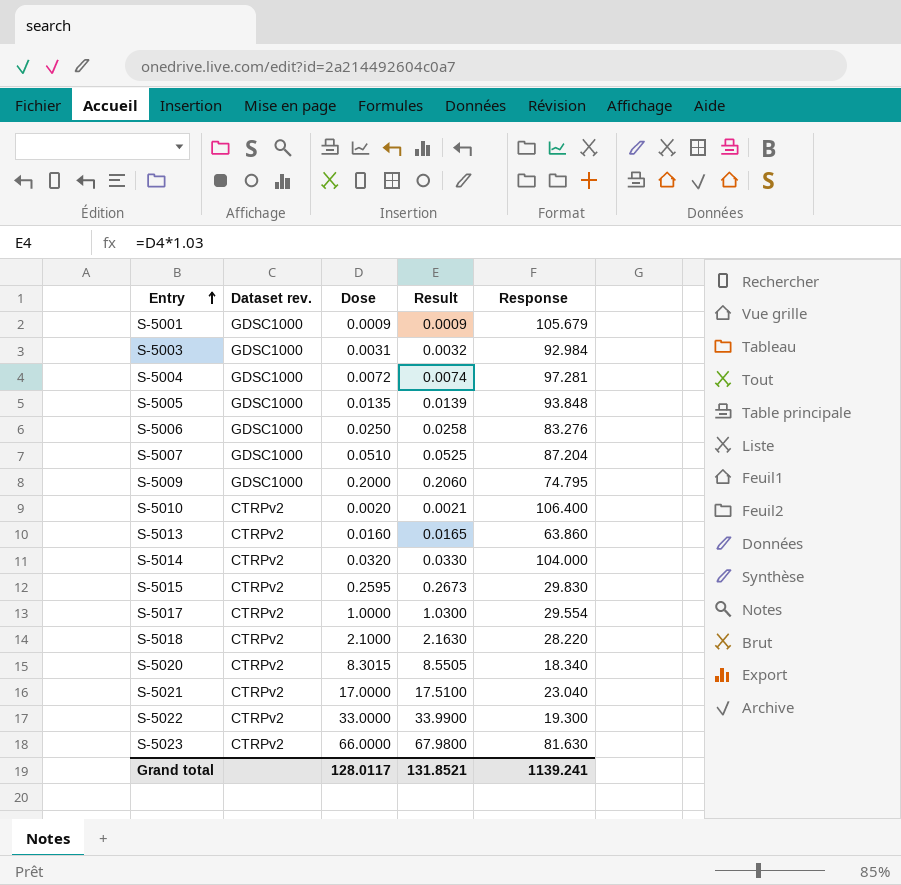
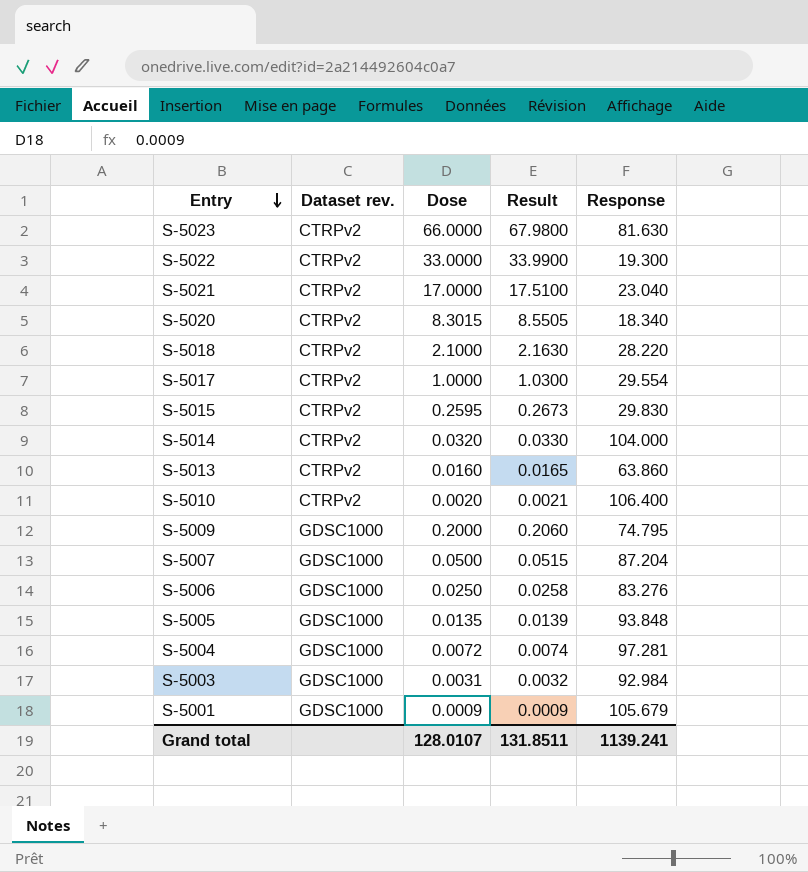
row order: Entry ascending -> Entry descending
S-5007 | Dose: 0.0510 -> 0.0500
S-5007 | Result: 0.0525 -> 0.0515
Grand total | Dose: 128.0117 -> 128.0107
Grand total | Result: 131.8521 -> 131.8511

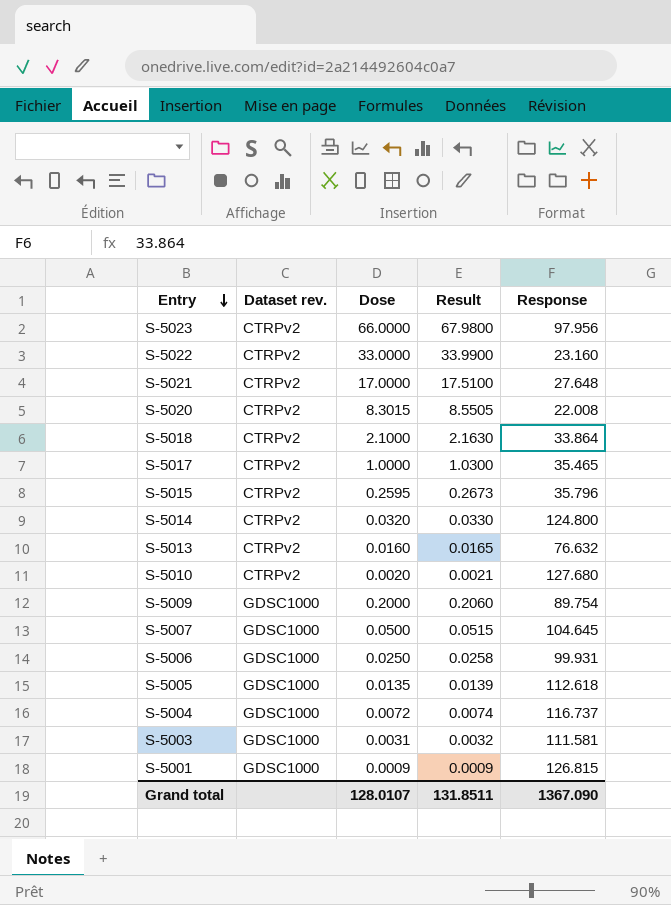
S-5023 | Response: 81.630 -> 97.956
S-5022 | Response: 19.300 -> 23.160
S-5021 | Response: 23.040 -> 27.648
S-5020 | Response: 18.340 -> 22.008
S-5018 | Response: 28.220 -> 33.864
S-5017 | Response: 29.554 -> 35.465
S-5015 | Response: 29.830 -> 35.796
S-5014 | Response: 104.000 -> 124.800
S-5013 | Response: 63.860 -> 76.632
S-5010 | Response: 106.400 -> 127.680
S-5009 | Response: 74.795 -> 89.754
S-5007 | Response: 87.204 -> 104.645
S-5006 | Response: 83.276 -> 99.931
S-5005 | Response: 93.848 -> 112.618
S-5004 | Response: 97.281 -> 116.737
S-5003 | Response: 92.984 -> 111.581
S-5001 | Response: 105.679 -> 126.815
Grand total | Response: 1139.241 -> 1367.090

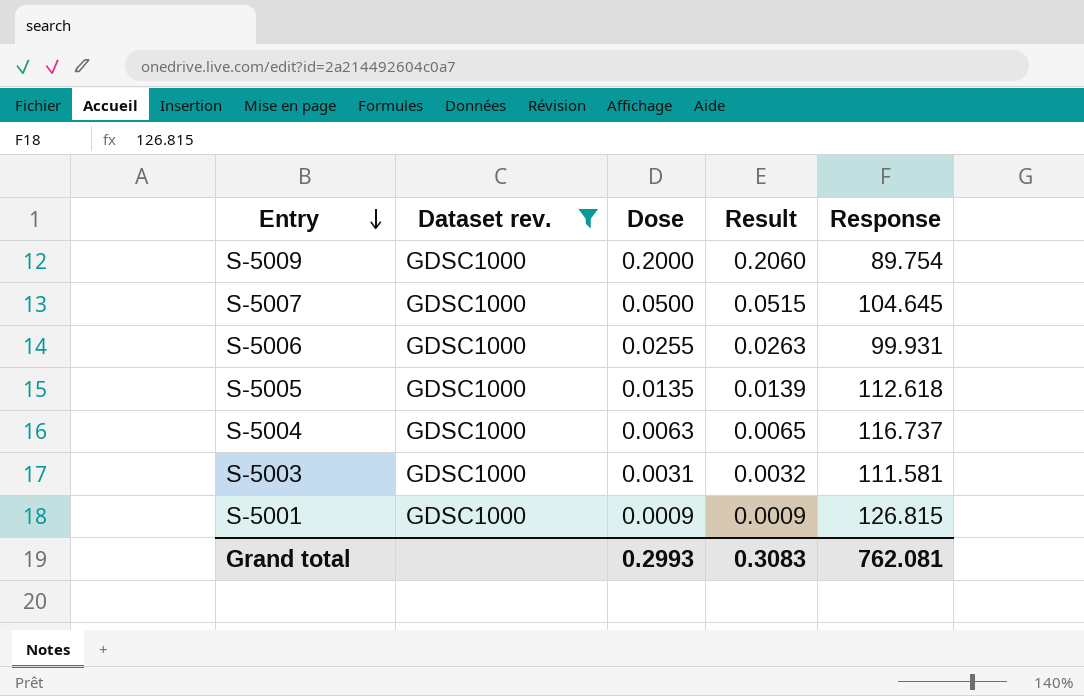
filter: none -> Dataset rev. = GDSC1000
S-5006 | Dose: 0.0250 -> 0.0255
S-5006 | Result: 0.0258 -> 0.0263
S-5004 | Dose: 0.0072 -> 0.0063
S-5004 | Result: 0.0074 -> 0.0065
Grand total | Dose: 128.0107 -> 0.2993
Grand total | Result: 131.8511 -> 0.3083
Grand total | Response: 1367.090 -> 762.081

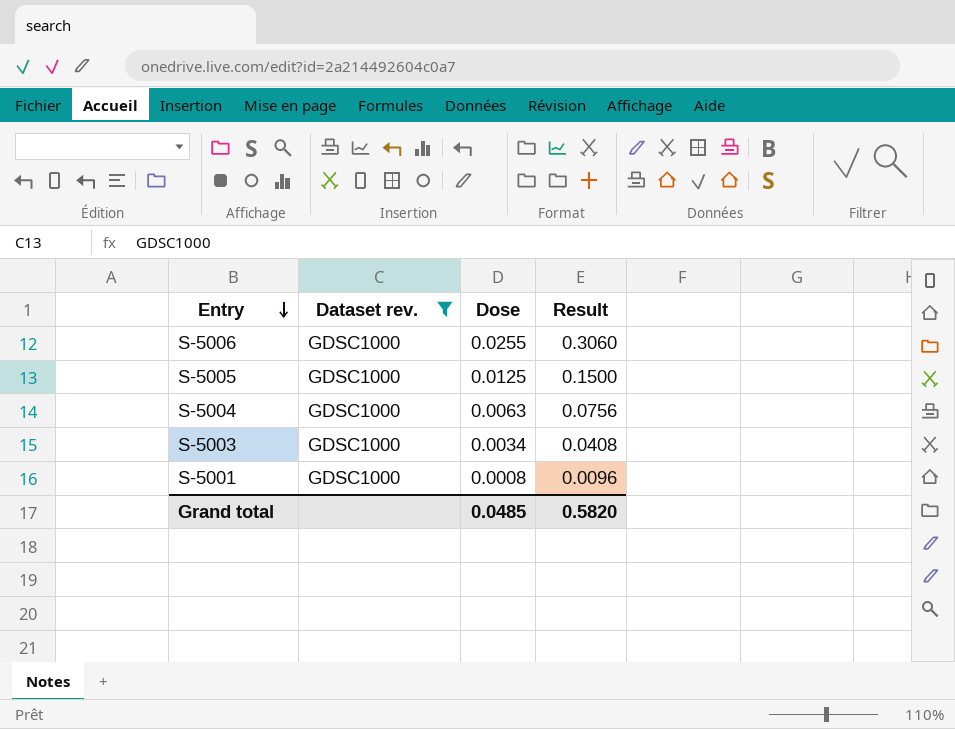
column Response | position: 5 -> none
column Result | formula: [Dose] * 1.03 -> [Dose] * 12
row S-5009: GDSC1000 | 0.2000 | 0.2060 | 89.754 -> none
row S-5007: GDSC1000 | 0.0500 | 0.0515 | 104.645 -> none
S-5005 | Dose: 0.0135 -> 0.0125
S-5003 | Dose: 0.0031 -> 0.0034
S-5001 | Dose: 0.0009 -> 0.0008
Grand total | Dose: 0.2993 -> 0.0485
Grand total | Result: 0.3083 -> 0.5820

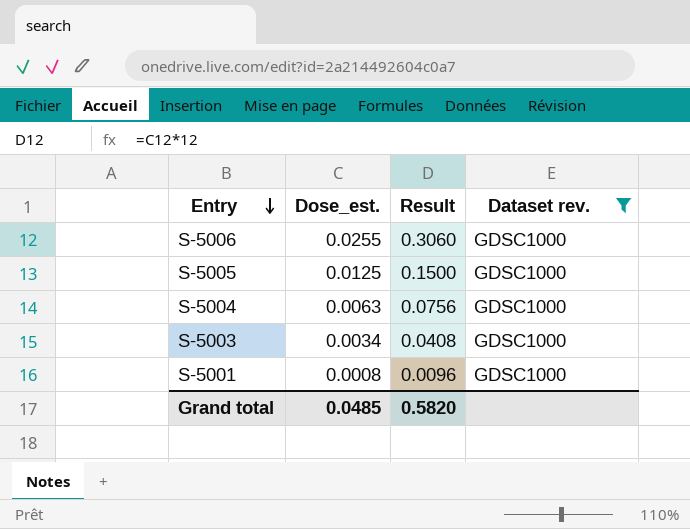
column name: Dose -> Dose_est.
column Dataset rev. | position: 2 -> 4

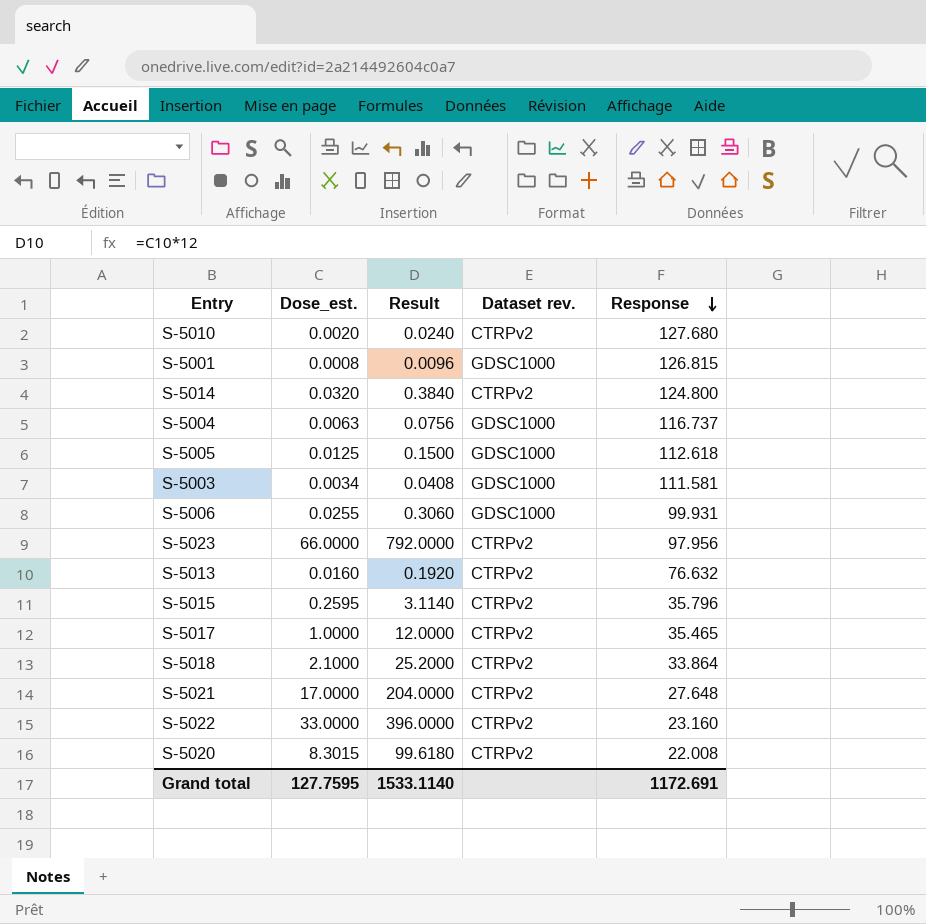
filter: Dataset rev. = GDSC1000 -> none
row order: Entry descending -> Response descending
column Response | position: none -> 5
Grand total | Dose_est.: 0.0485 -> 127.7595
Grand total | Result: 0.5820 -> 1533.1140

